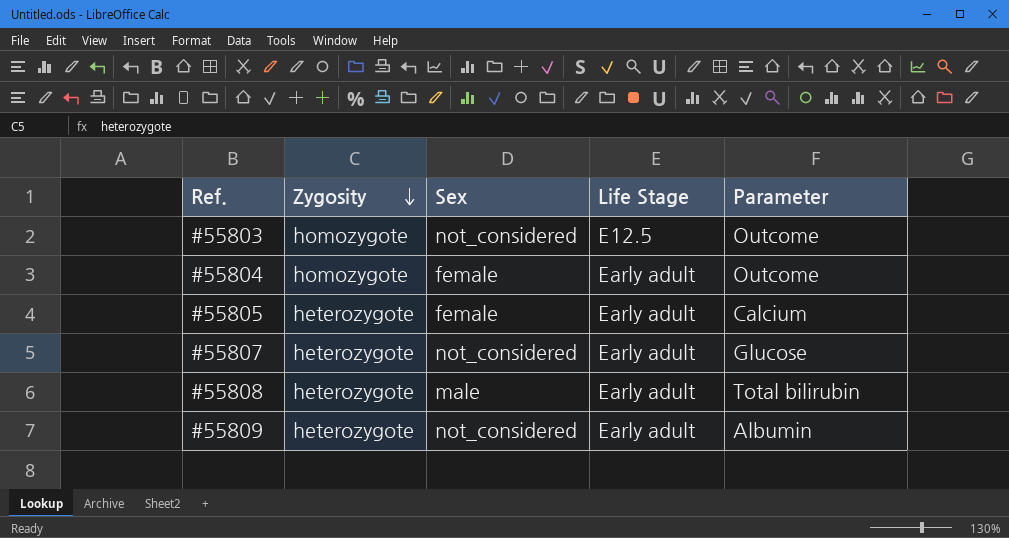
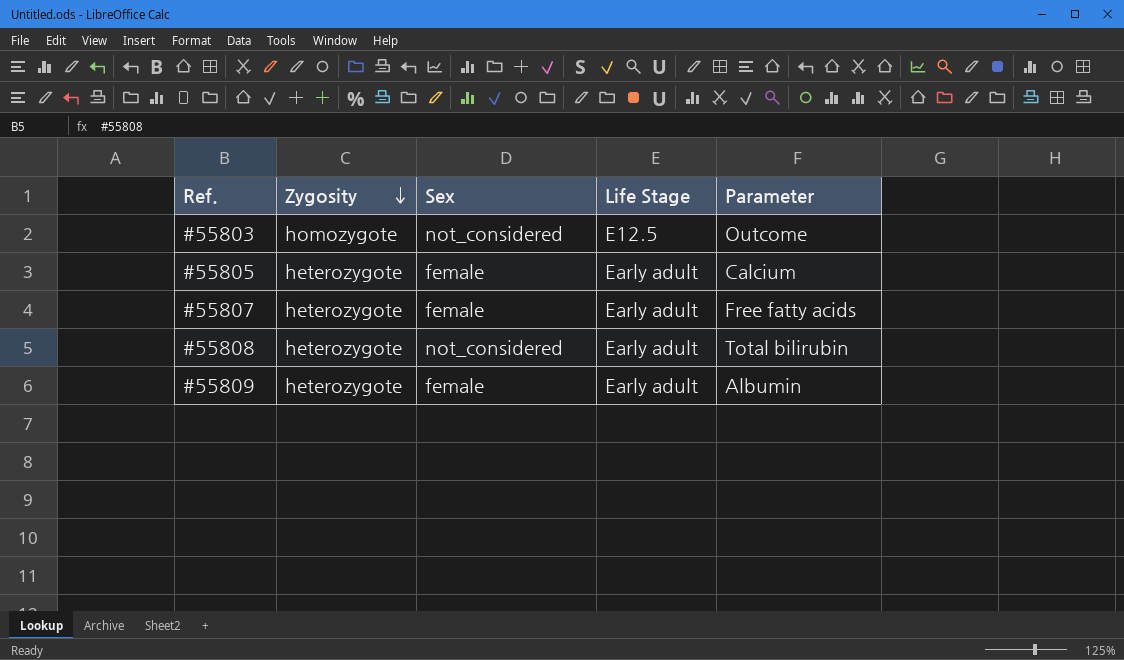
row #55804: homozygote | female | Early adult | Outcome -> none
#55807 | Sex: not_considered -> female
#55807 | Parameter: Glucose -> Free fatty acids
#55808 | Sex: male -> not_considered
#55809 | Sex: not_considered -> female

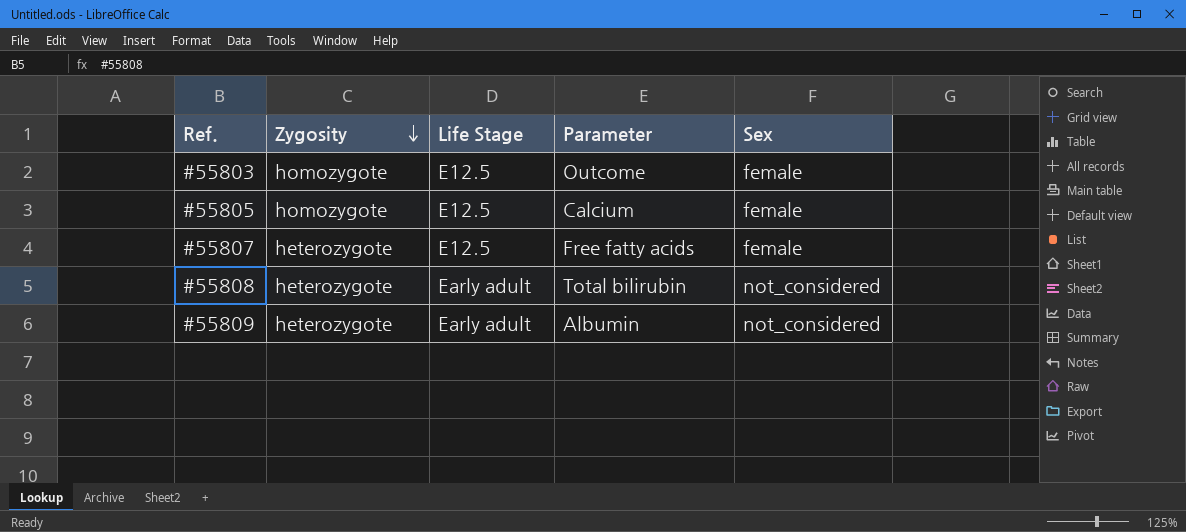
column Sex | position: 3 -> 5
#55803 | Sex: not_considered -> female
#55805 | Zygosity: heterozygote -> homozygote
#55805 | Life Stage: Early adult -> E12.5
#55807 | Life Stage: Early adult -> E12.5
#55809 | Sex: female -> not_considered

